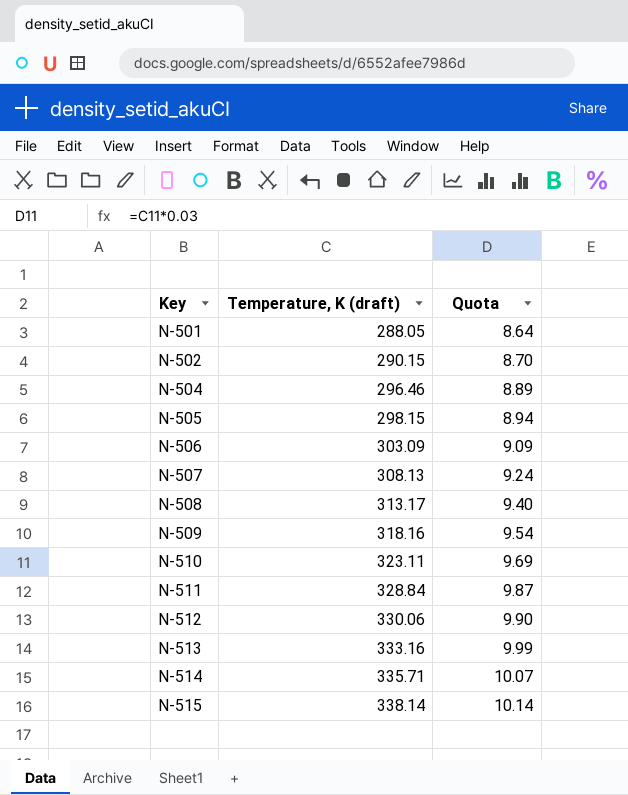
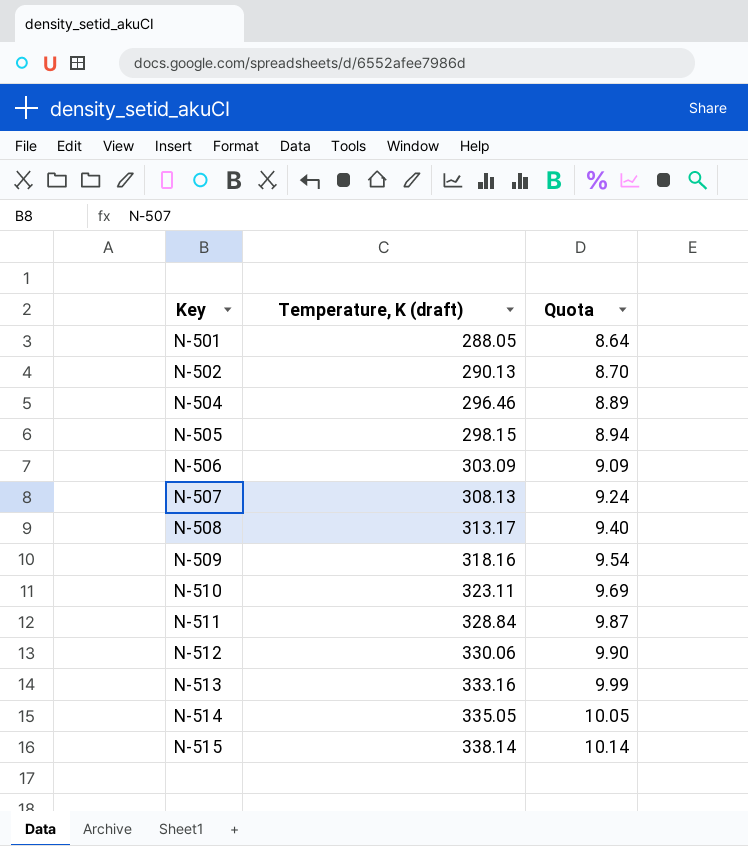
N-502 | Temperature, K (draft): 290.15 -> 290.13
N-514 | Temperature, K (draft): 335.71 -> 335.05
N-514 | Quota: 10.07 -> 10.05

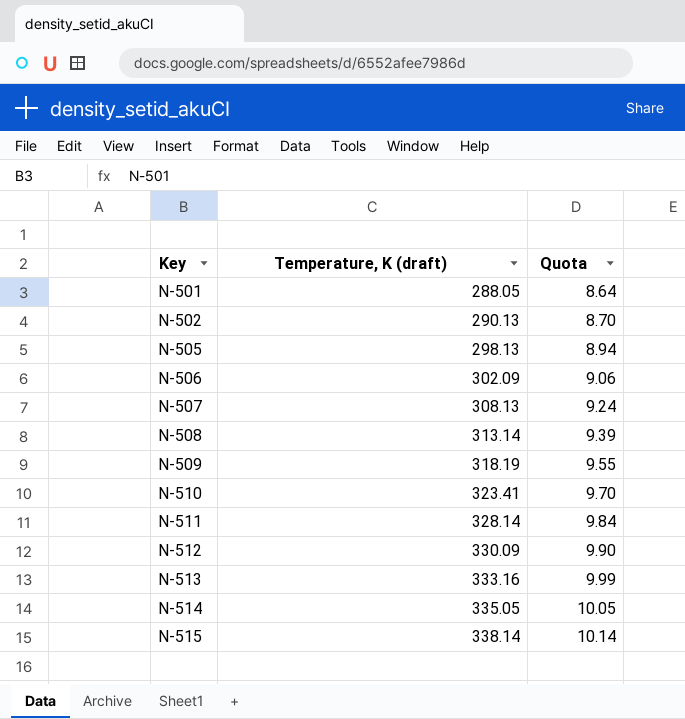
row N-504: 296.46 | 8.89 -> none
N-505 | Temperature, K (draft): 298.15 -> 298.13
N-506 | Temperature, K (draft): 303.09 -> 302.09
N-506 | Quota: 9.09 -> 9.06
N-508 | Temperature, K (draft): 313.17 -> 313.14
N-508 | Quota: 9.40 -> 9.39
N-509 | Temperature, K (draft): 318.16 -> 318.19
N-509 | Quota: 9.54 -> 9.55
N-510 | Temperature, K (draft): 323.11 -> 323.41
N-510 | Quota: 9.69 -> 9.70
N-511 | Temperature, K (draft): 328.84 -> 328.14
N-511 | Quota: 9.87 -> 9.84
N-512 | Temperature, K (draft): 330.06 -> 330.09

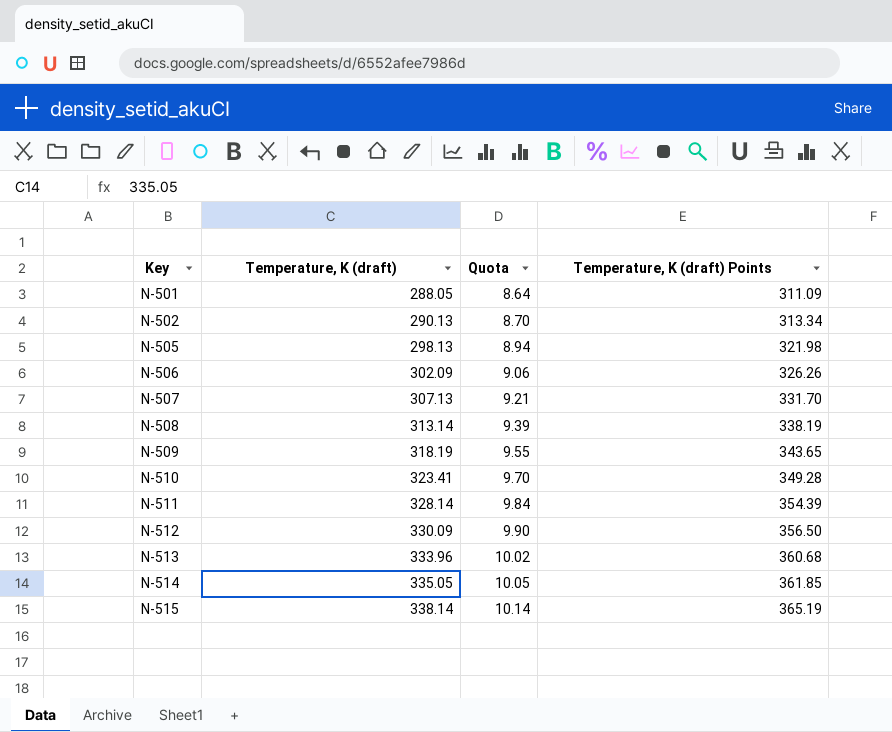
column Temperature, K (draft) Points | formula: none -> [Temperature, K (draft)] * 1.08
N-507 | Temperature, K (draft): 308.13 -> 307.13
N-507 | Quota: 9.24 -> 9.21
N-513 | Temperature, K (draft): 333.16 -> 333.96
N-513 | Quota: 9.99 -> 10.02

